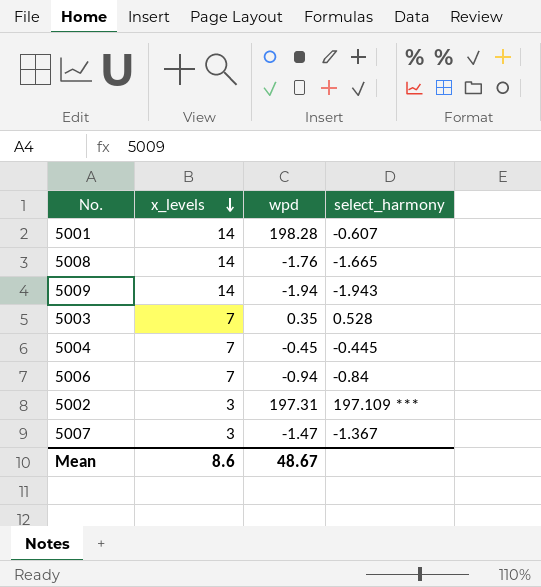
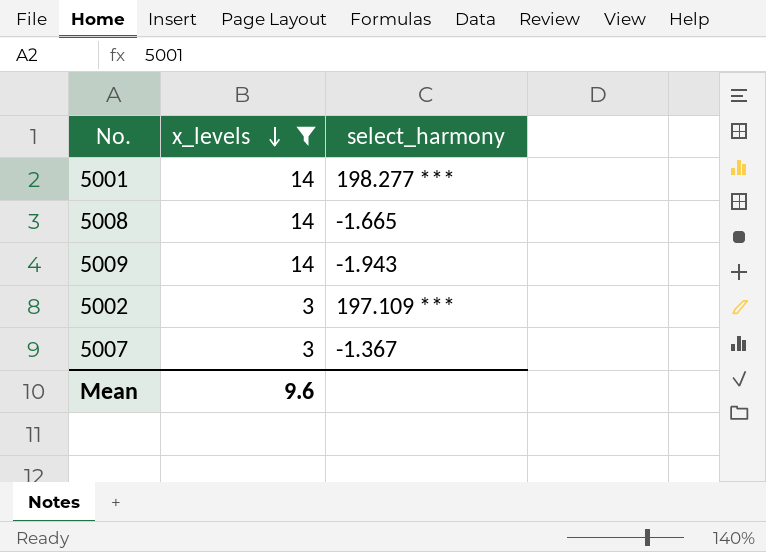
filter: none -> x_levels != 7
column wpd | position: 3 -> none
5001 | select_harmony: -0.607 -> 198.277 ***
Mean | x_levels: 8.6 -> 9.6

